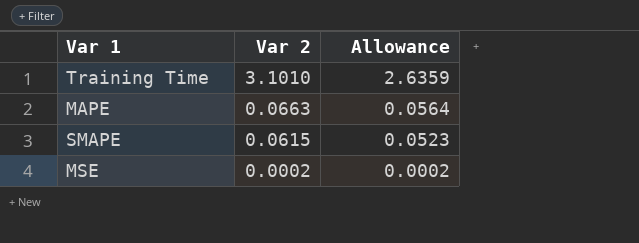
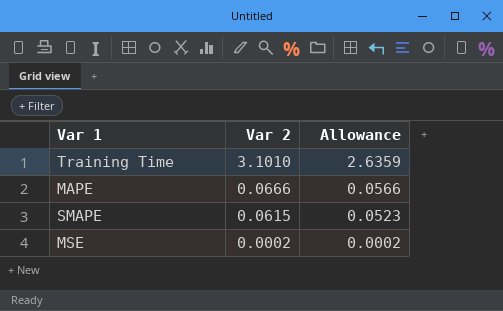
MAPE | Var 2: 0.0663 -> 0.0666
MAPE | Allowance: 0.0564 -> 0.0566

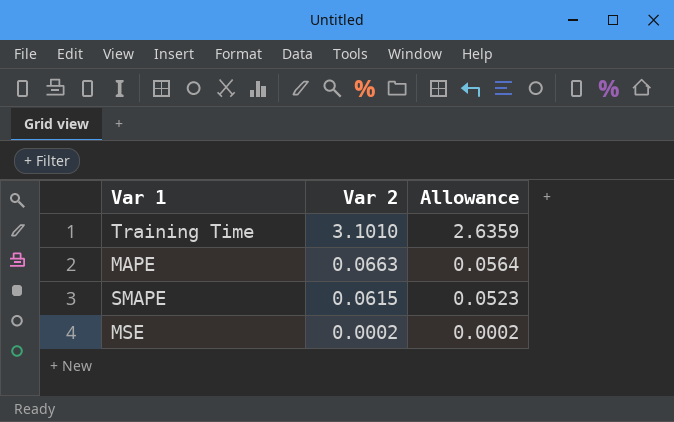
MAPE | Var 2: 0.0666 -> 0.0663
MAPE | Allowance: 0.0566 -> 0.0564

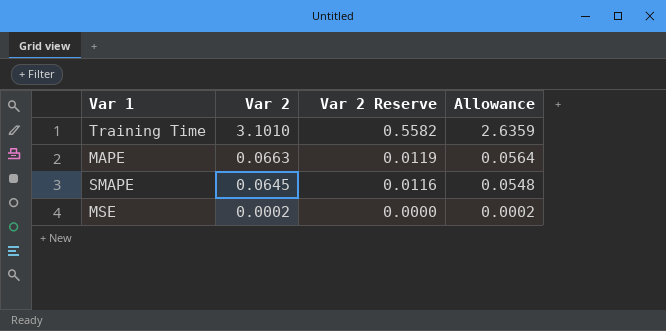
column Var 2 Reserve | formula: none -> [Var 2] * 0.18
SMAPE | Var 2: 0.0615 -> 0.0645
SMAPE | Allowance: 0.0523 -> 0.0548

